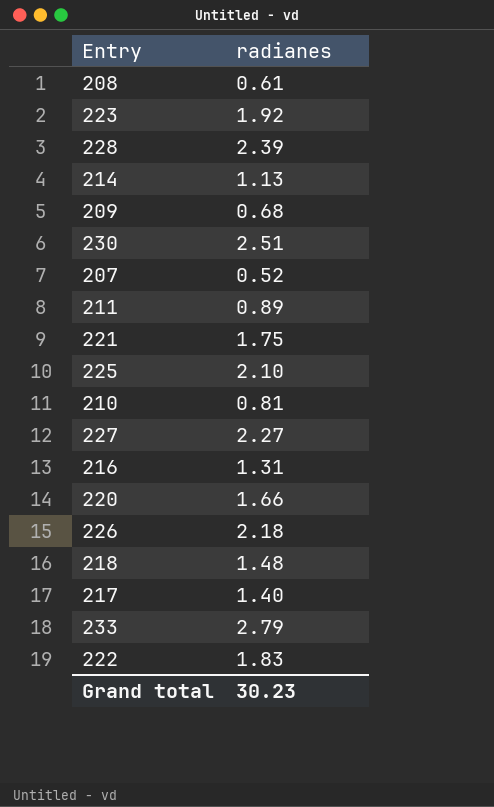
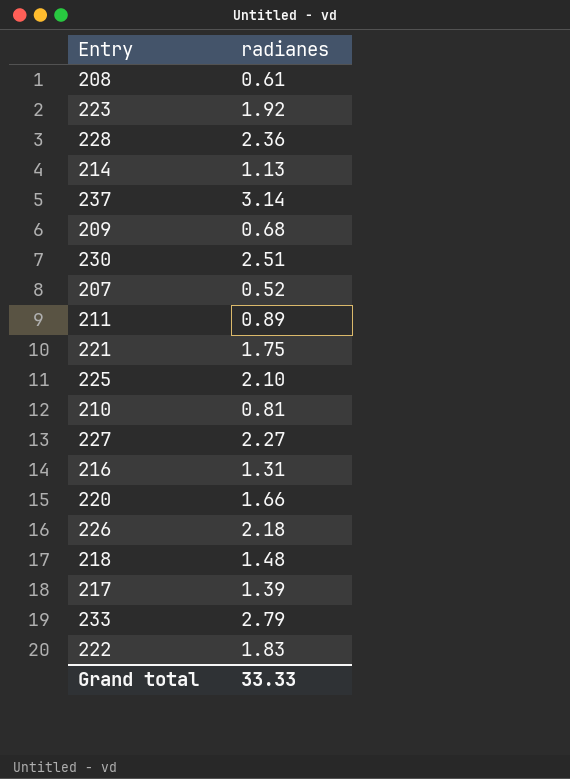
228 | radianes: 2.39 -> 2.36
row 237: none -> 3.14
217 | radianes: 1.40 -> 1.39
Grand total | radianes: 30.23 -> 33.33

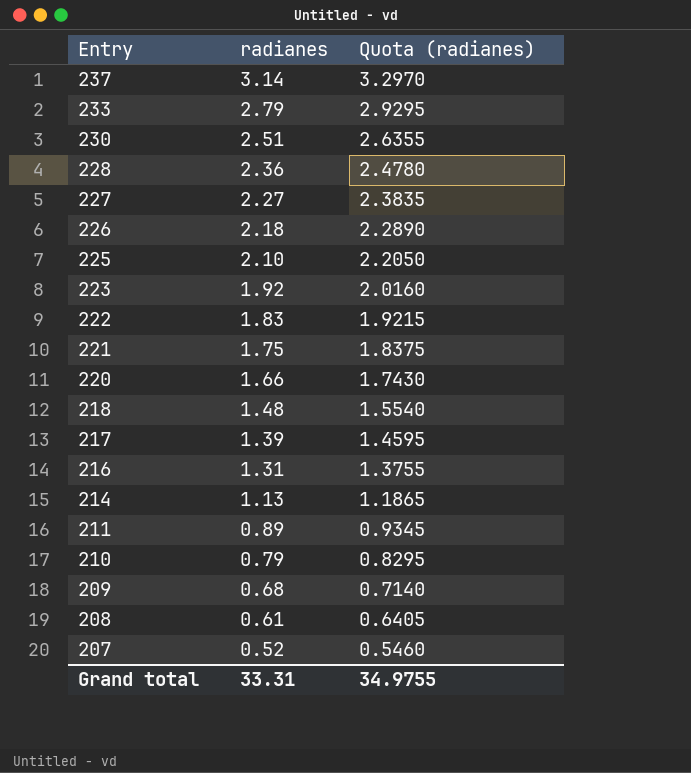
row order: none -> Entry descending
column Quota (radianes) | formula: none -> [radianes] * 1.05
210 | radianes: 0.81 -> 0.79
Grand total | radianes: 33.33 -> 33.31

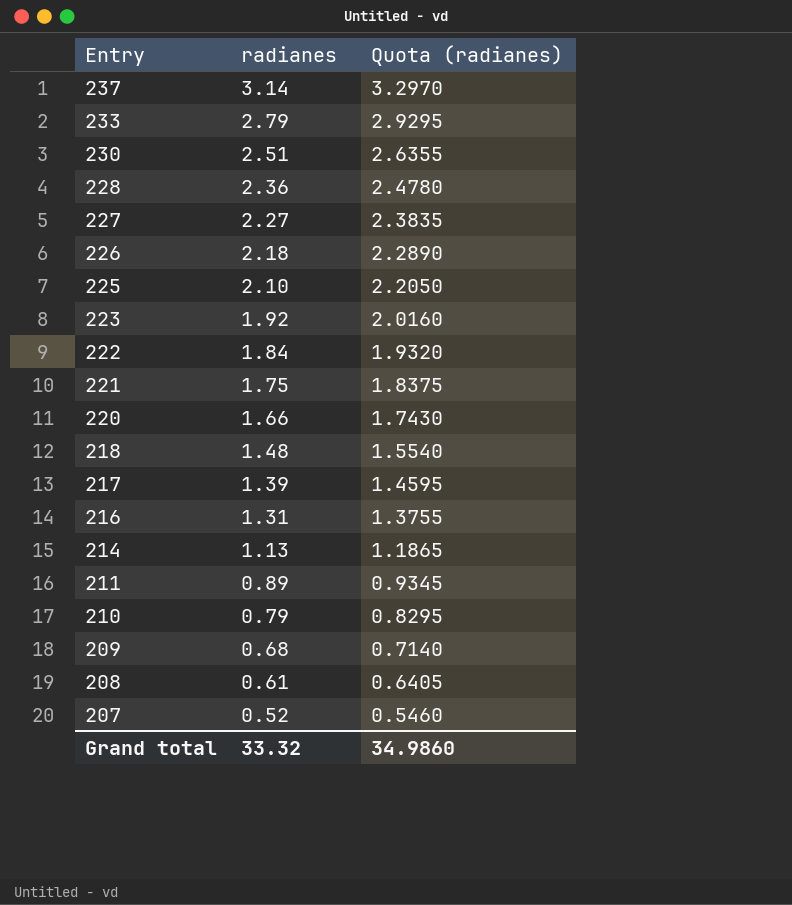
222 | radianes: 1.83 -> 1.84
222 | Quota (radianes): 1.9215 -> 1.9320
Grand total | radianes: 33.31 -> 33.32
Grand total | Quota (radianes): 34.9755 -> 34.9860

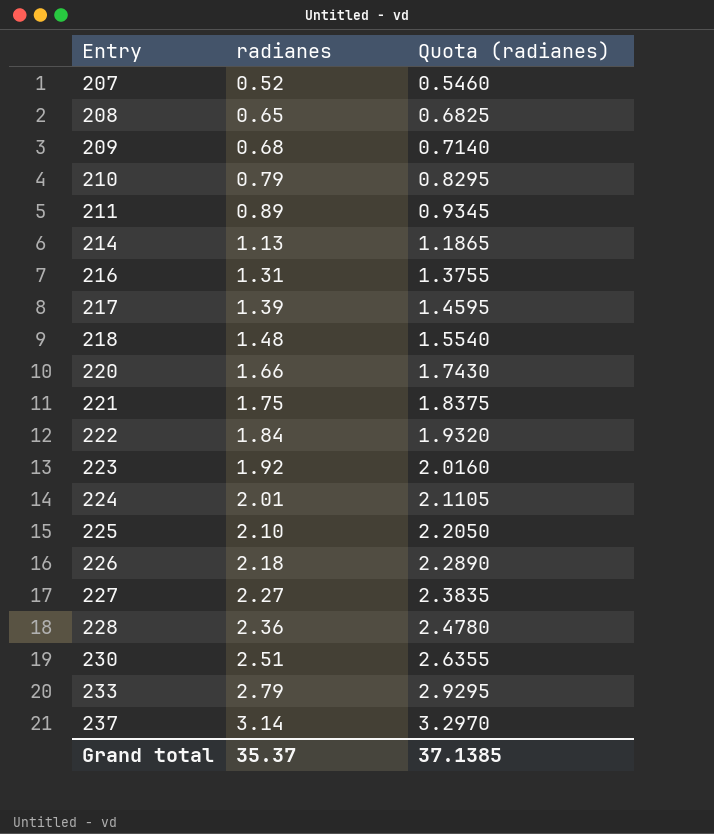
row order: Entry descending -> Entry ascending
208 | radianes: 0.61 -> 0.65
208 | Quota (radianes): 0.6405 -> 0.6825
row 224: none -> 2.01 | 2.1105
Grand total | radianes: 33.32 -> 35.37
Grand total | Quota (radianes): 34.9860 -> 37.1385

